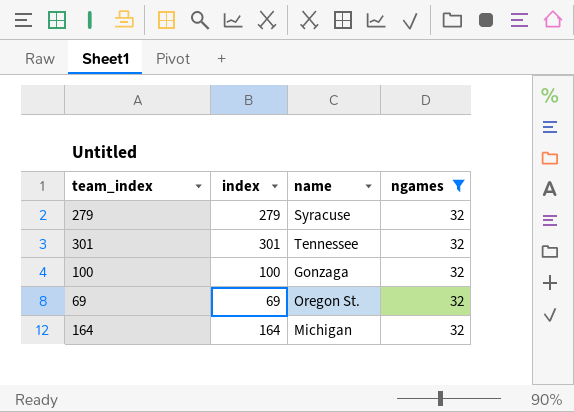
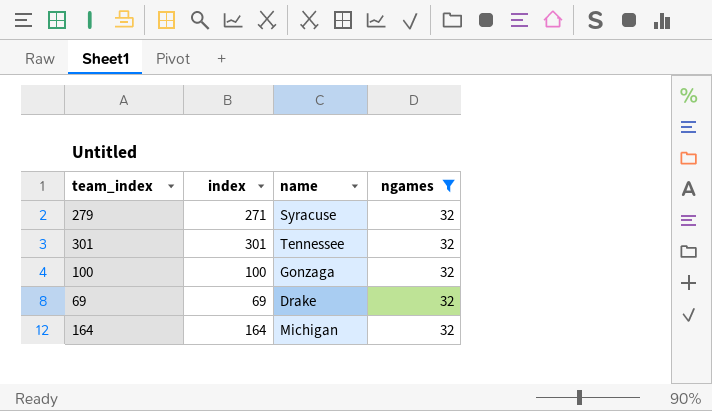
279 | index: 279 -> 271
69 | name: Oregon St. -> Drake

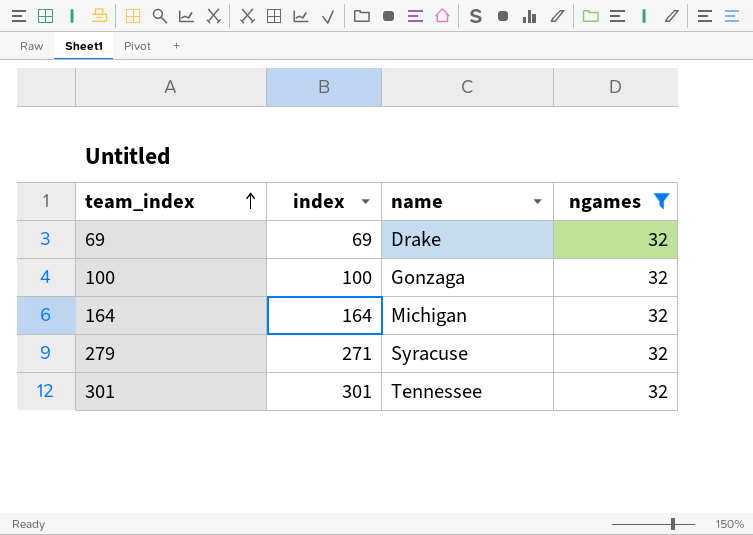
row order: none -> team_index ascending

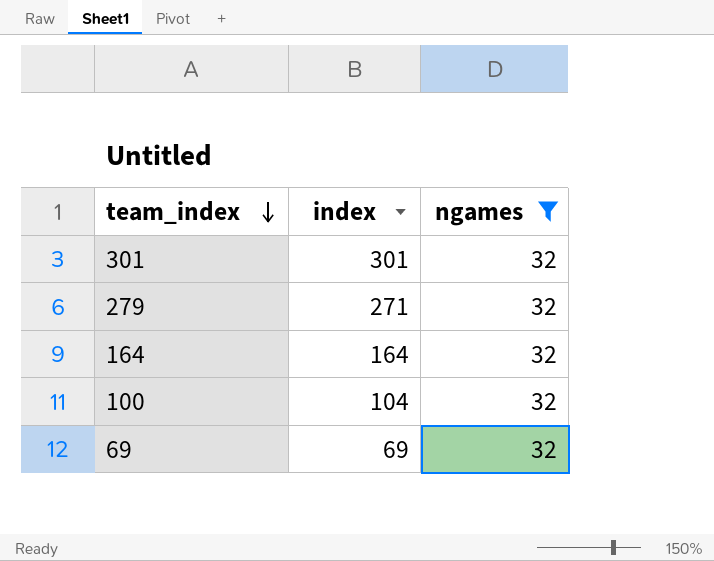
row order: team_index ascending -> team_index descending
column name | position: 3 -> none
100 | index: 100 -> 104

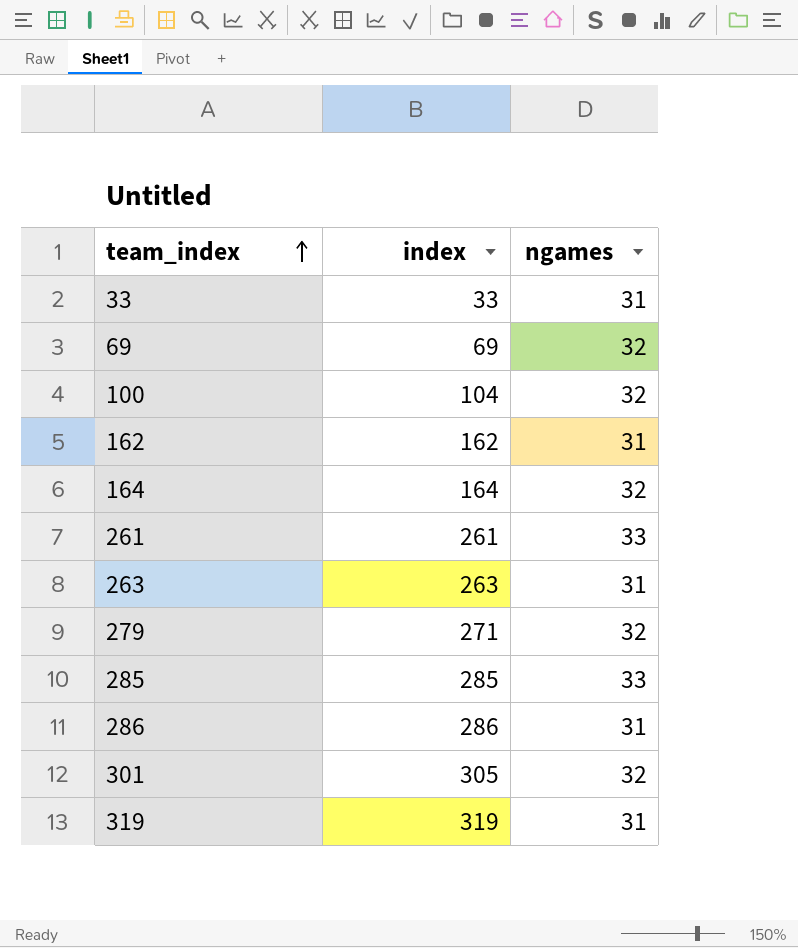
filter: ngames = 32 -> none
row order: team_index descending -> team_index ascending
301 | index: 301 -> 305

